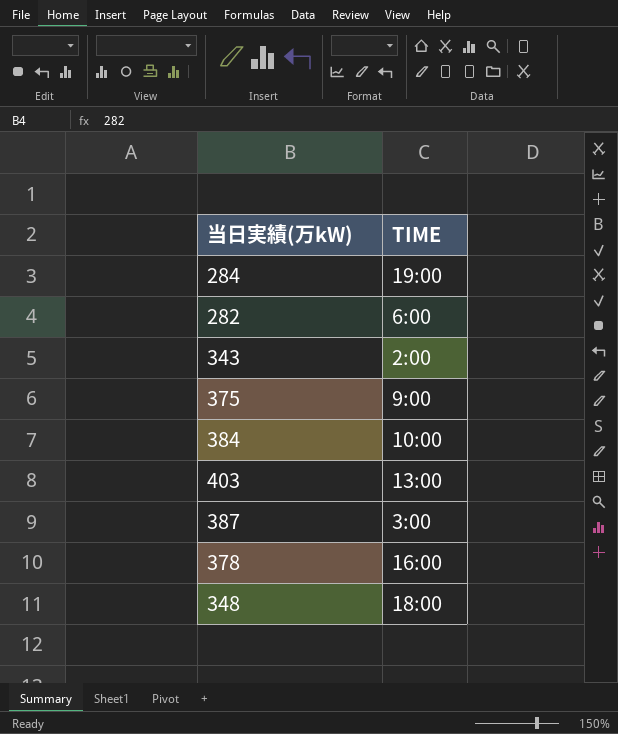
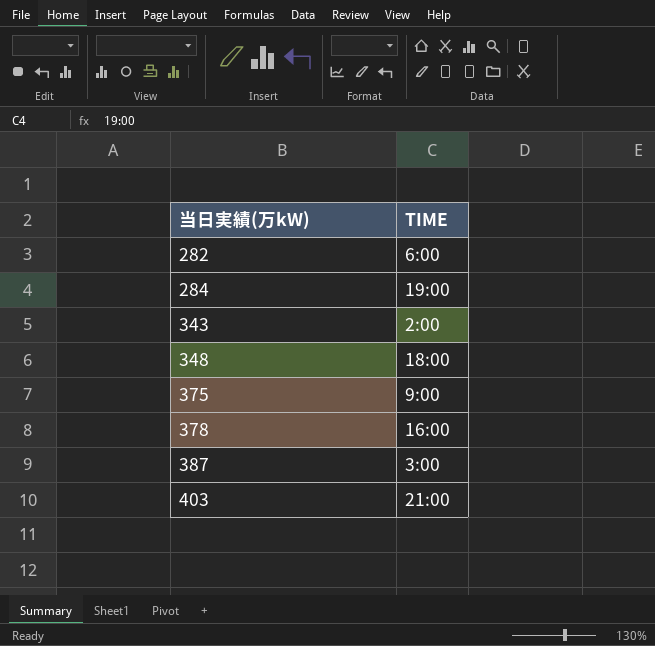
row order: none -> 当日実績(万kW) ascending
row 384: 10:00 -> none
403 | TIME: 13:00 -> 21:00

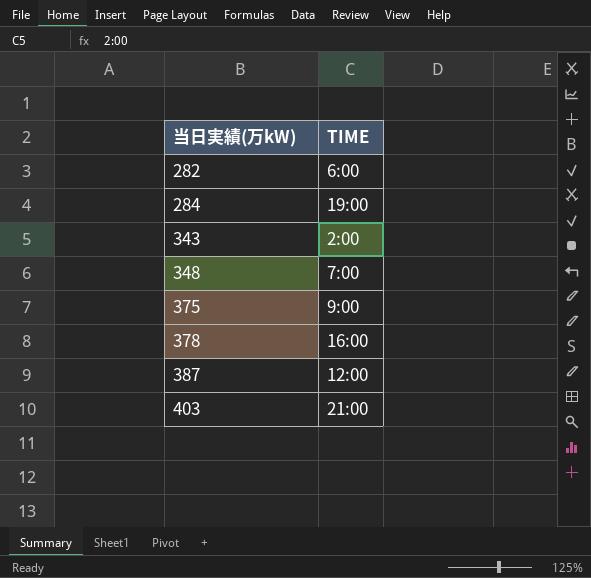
348 | TIME: 18:00 -> 7:00
387 | TIME: 3:00 -> 12:00

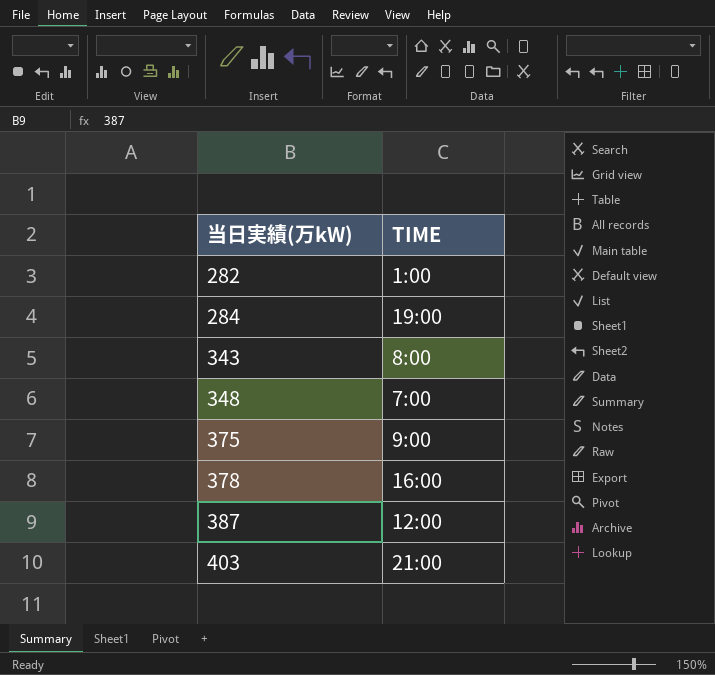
282 | TIME: 6:00 -> 1:00
343 | TIME: 2:00 -> 8:00

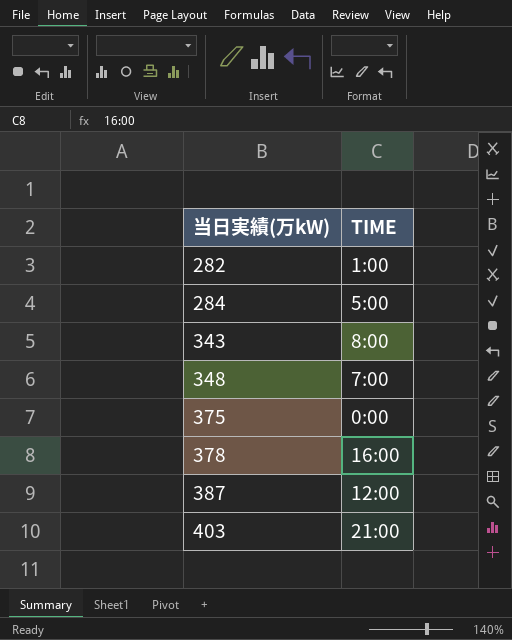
284 | TIME: 19:00 -> 5:00
375 | TIME: 9:00 -> 0:00

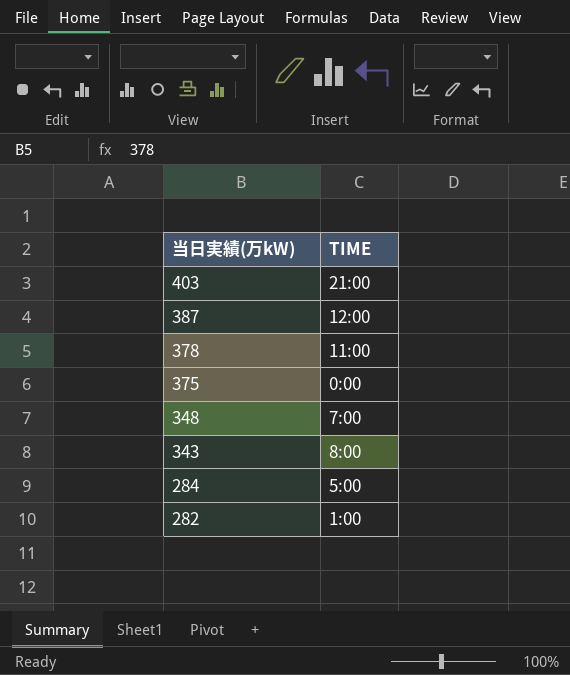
row order: 当日実績(万kW) ascending -> 当日実績(万kW) descending
378 | TIME: 16:00 -> 11:00

